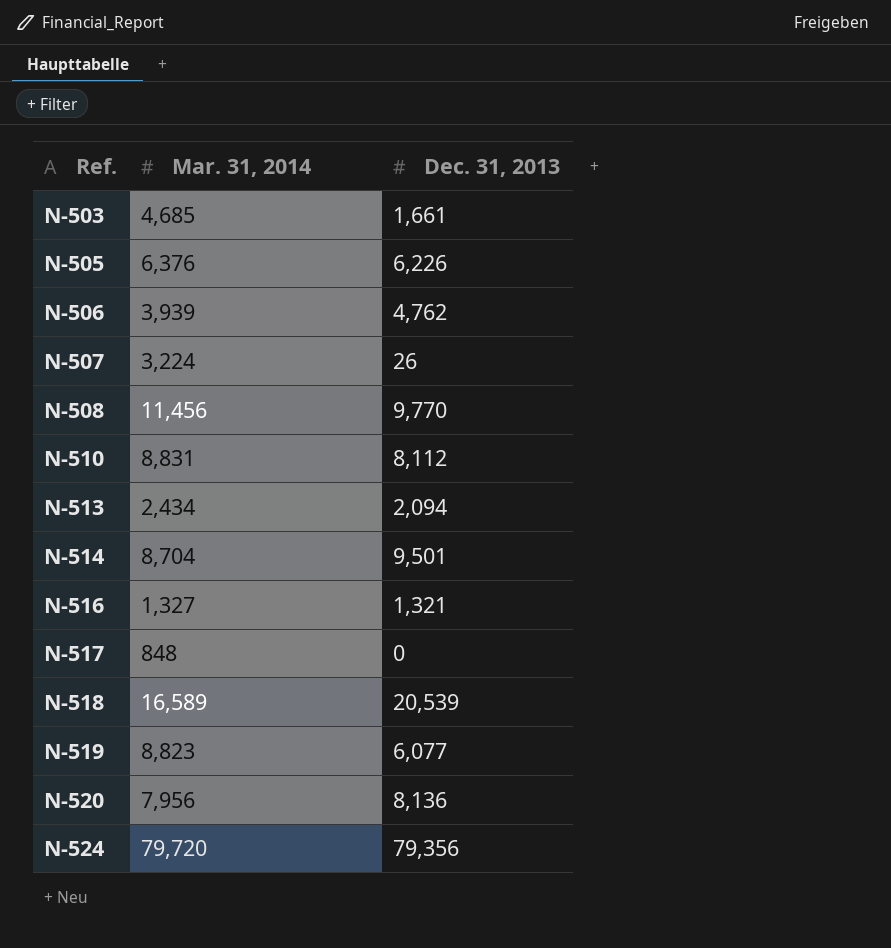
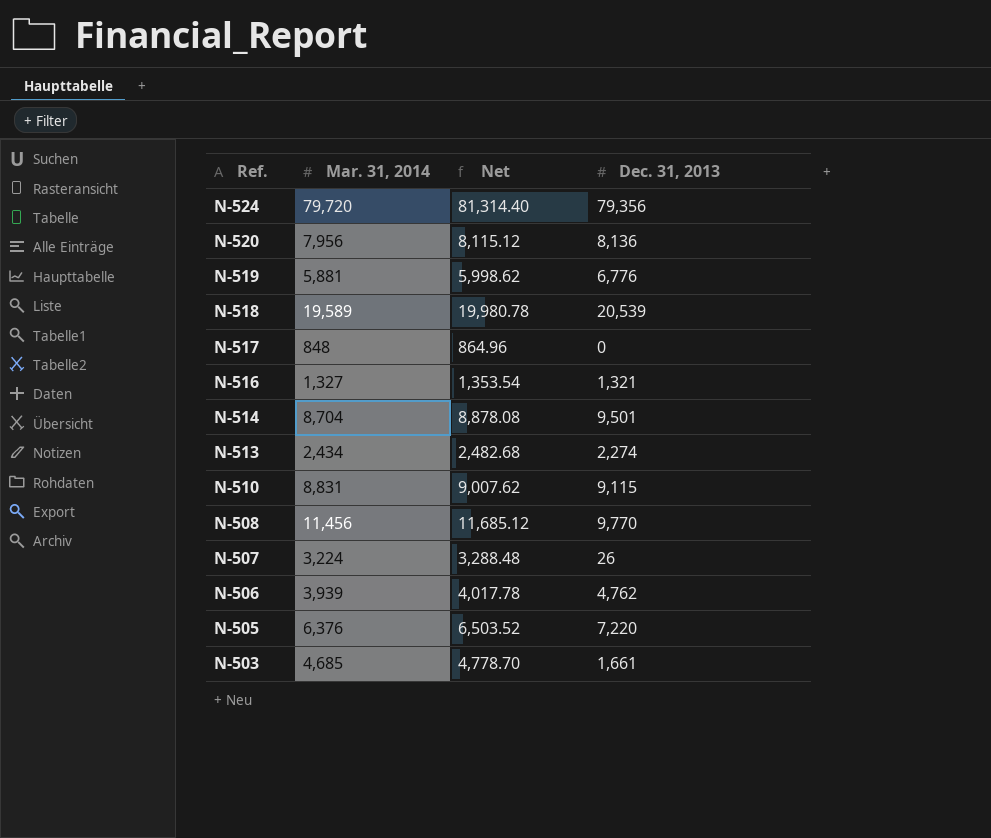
row order: Ref. ascending -> Ref. descending
column Net | formula: none -> [Mar. 31, 2014] * 1.02
N-519 | Mar. 31, 2014: 8,823 -> 5,881
N-519 | Dec. 31, 2013: 6,077 -> 6,776
N-518 | Mar. 31, 2014: 16,589 -> 19,589
N-513 | Dec. 31, 2013: 2,094 -> 2,274
N-510 | Dec. 31, 2013: 8,112 -> 9,115
N-505 | Dec. 31, 2013: 6,226 -> 7,220

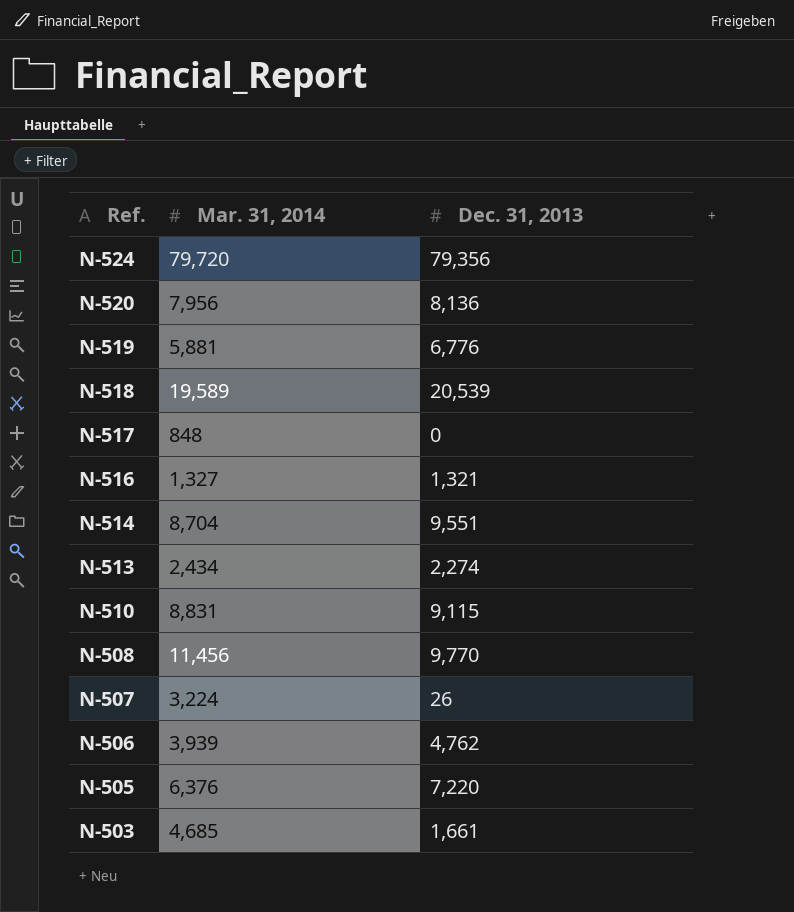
column Net | formula: [Mar. 31, 2014] * 1.02 -> none
N-514 | Dec. 31, 2013: 9,501 -> 9,551

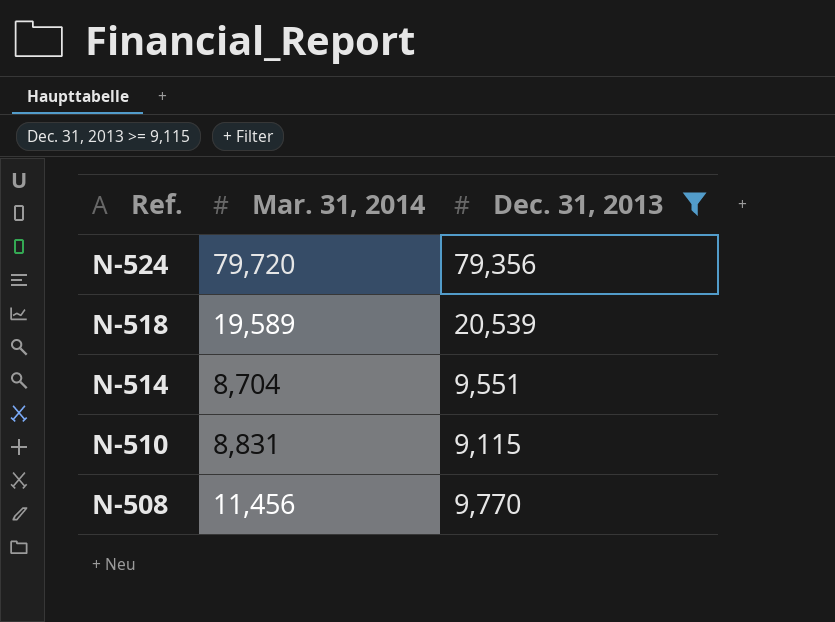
filter: none -> Dec. 31, 2013 >= 9,115

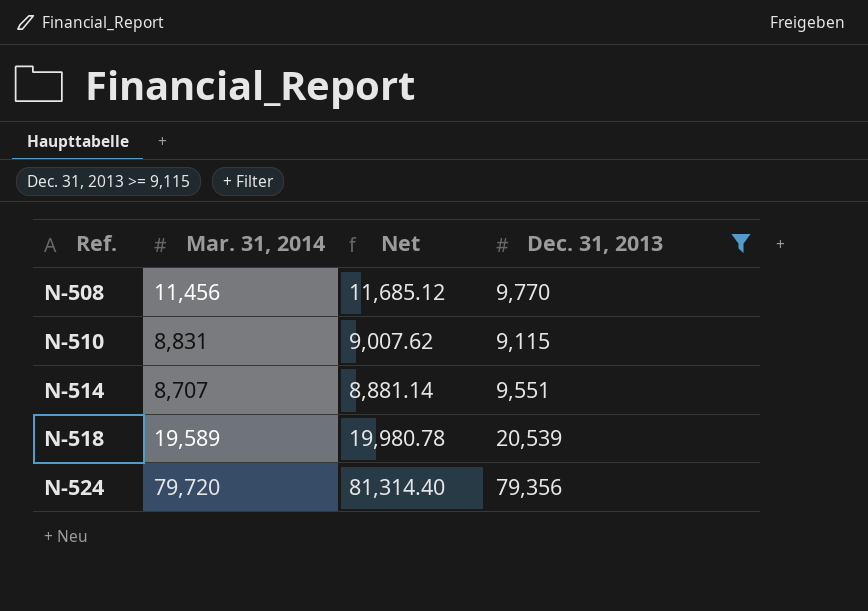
row order: Ref. descending -> Ref. ascending
column Net | formula: none -> [Mar. 31, 2014] * 1.02
N-514 | Mar. 31, 2014: 8,704 -> 8,707

